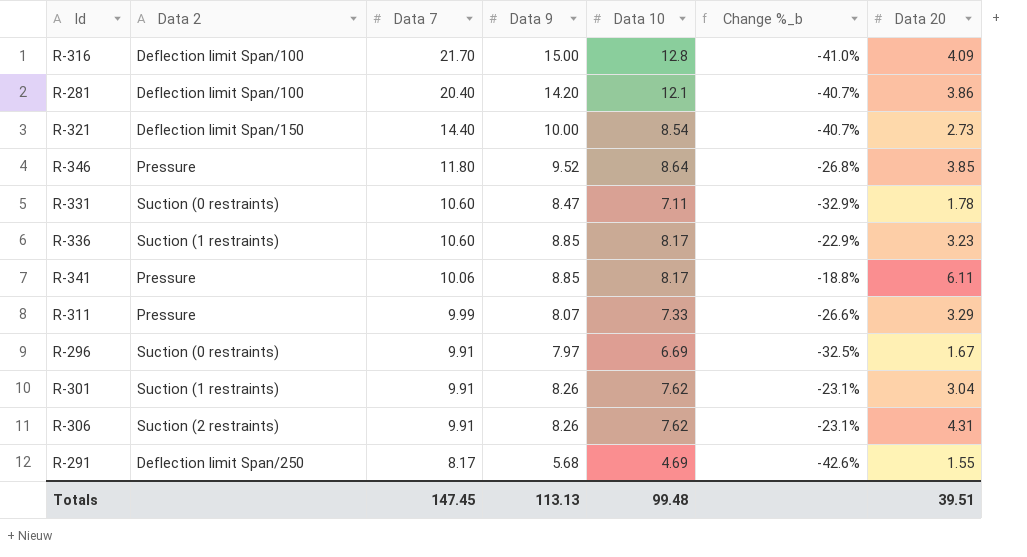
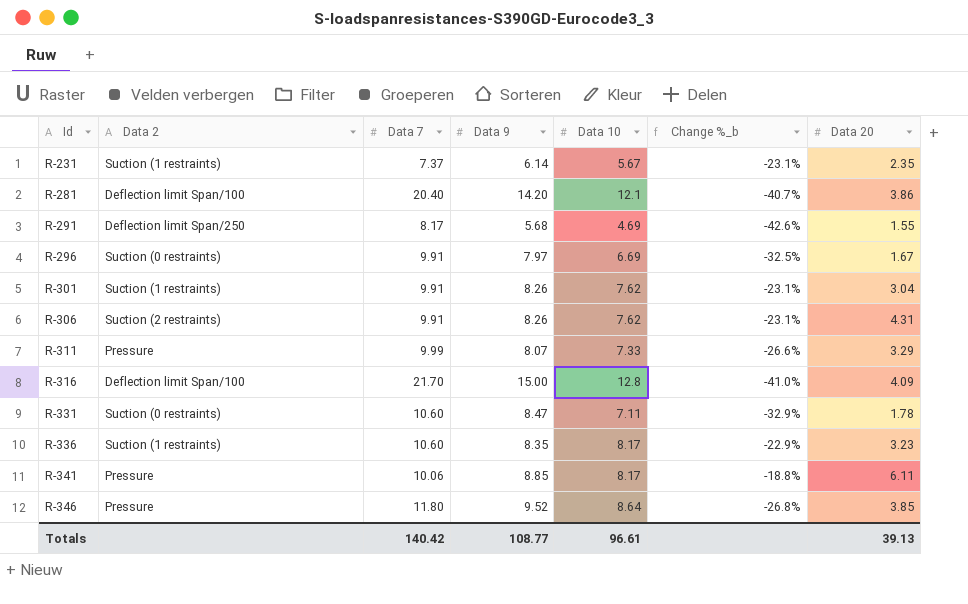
row order: Data 7 descending -> Id ascending
row R-321: Deflection limit Span/150 | 14.40 | 10.00 | 8.54 | -40.7% | 2.73 -> none
row R-231: none -> Suction (1 restraints) | 7.37 | 6.14 | 5.67 | -23.1% | 2.35
R-336 | Data 9: 8.85 -> 8.35
Totals | Data 7: 147.45 -> 140.42
Totals | Data 9: 113.13 -> 108.77
Totals | Data 10: 99.48 -> 96.61
Totals | Data 20: 39.51 -> 39.13

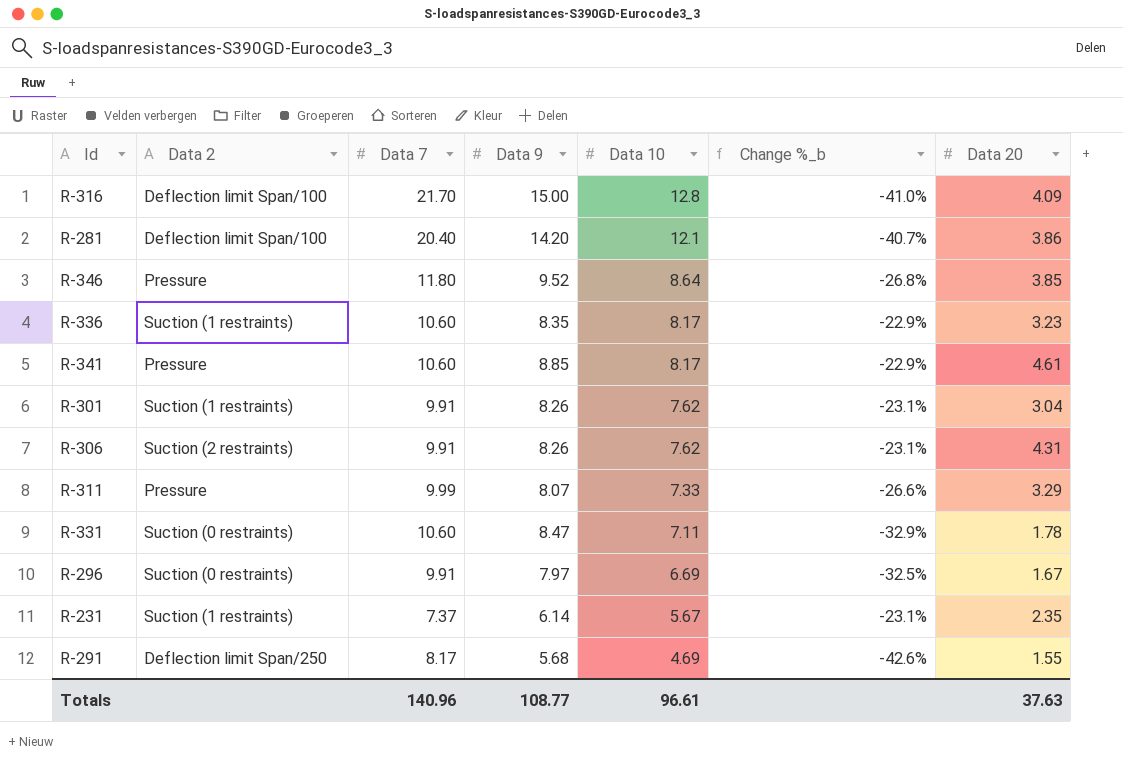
row order: Id ascending -> Data 10 descending
R-341 | Data 7: 10.06 -> 10.60
R-341 | Change %_b: -18.8% -> -22.9%
R-341 | Data 20: 6.11 -> 4.61
Totals | Data 7: 140.42 -> 140.96
Totals | Data 20: 39.13 -> 37.63

